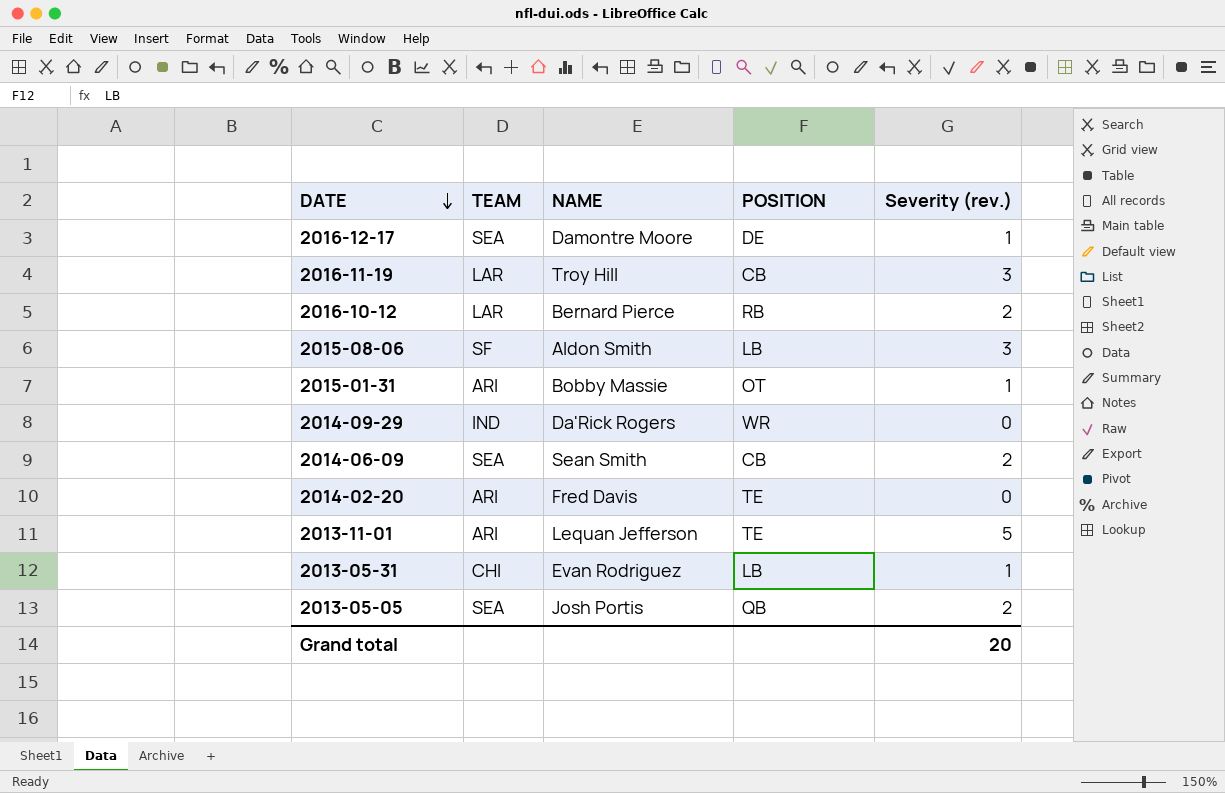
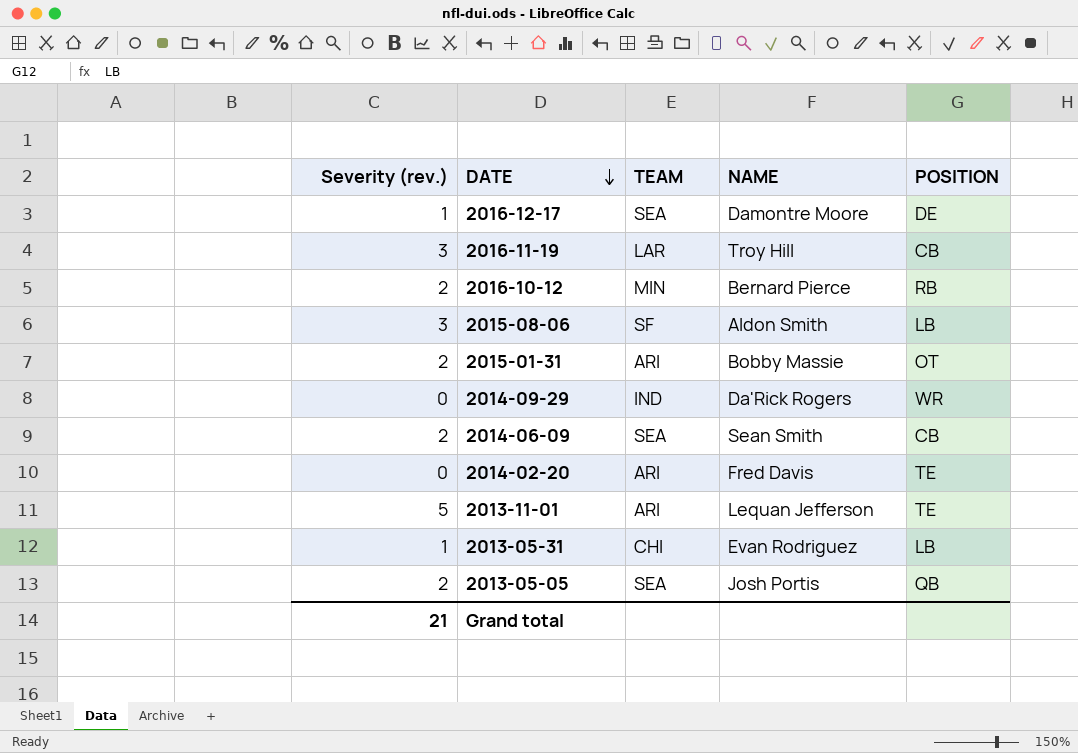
column Severity (rev.) | position: 5 -> 1
2016-10-12 | TEAM: LAR -> MIN
2015-01-31 | Severity (rev.): 1 -> 2
Grand total | Severity (rev.): 20 -> 21

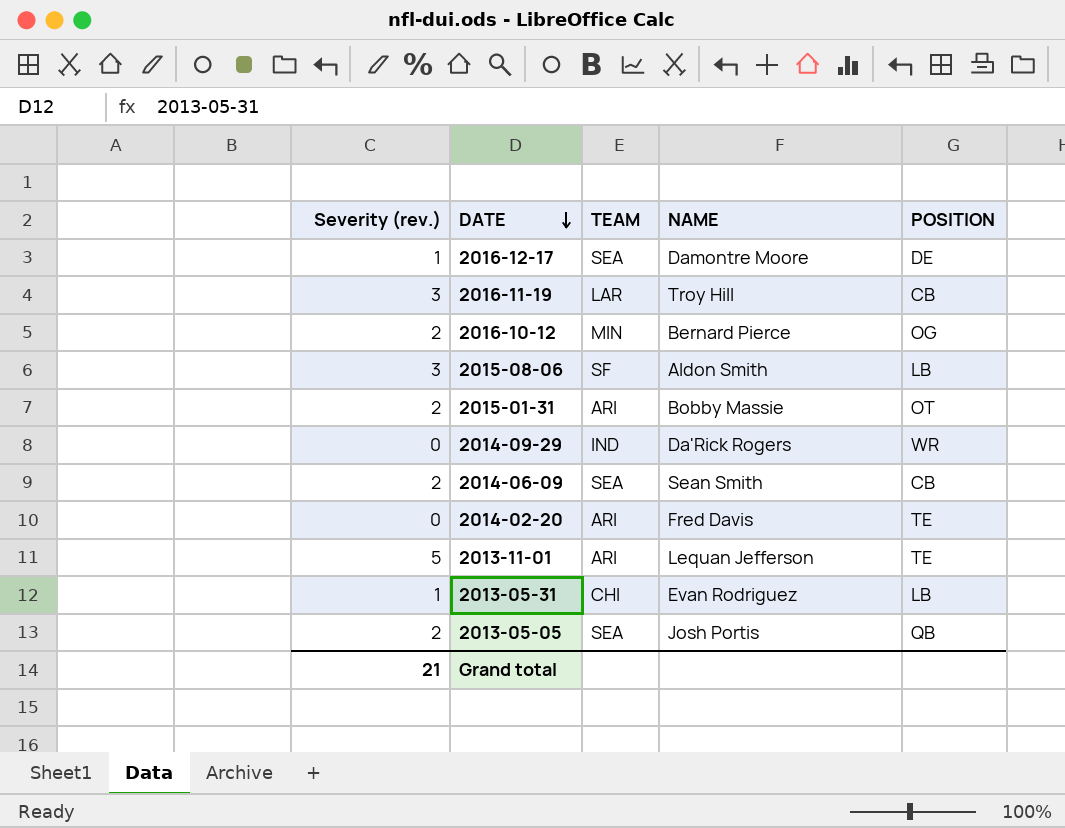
2016-10-12 | POSITION: RB -> OG

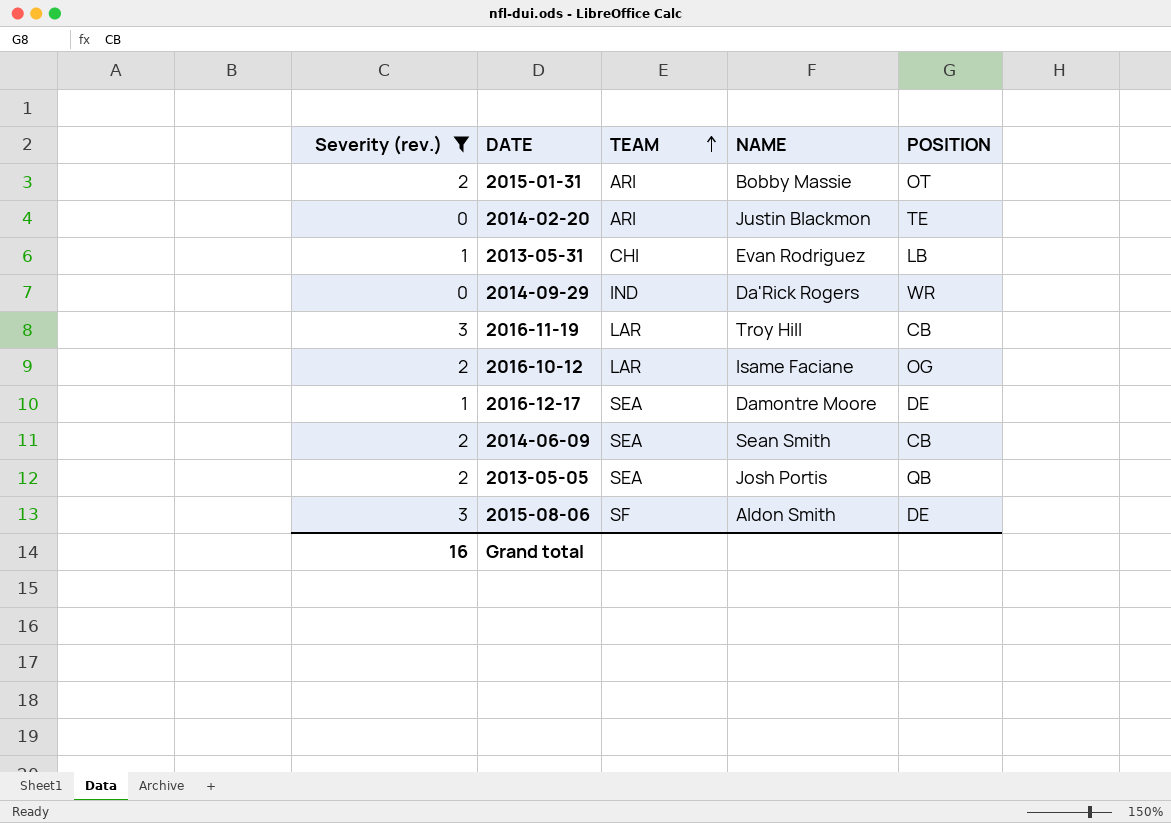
filter: none -> Severity (rev.) != 5
row order: DATE descending -> TEAM ascending
2014-02-20 | NAME: Fred Davis -> Justin Blackmon
2016-10-12 | TEAM: MIN -> LAR
2016-10-12 | NAME: Bernard Pierce -> Isame Faciane
2015-08-06 | POSITION: LB -> DE
Grand total | Severity (rev.): 21 -> 16

